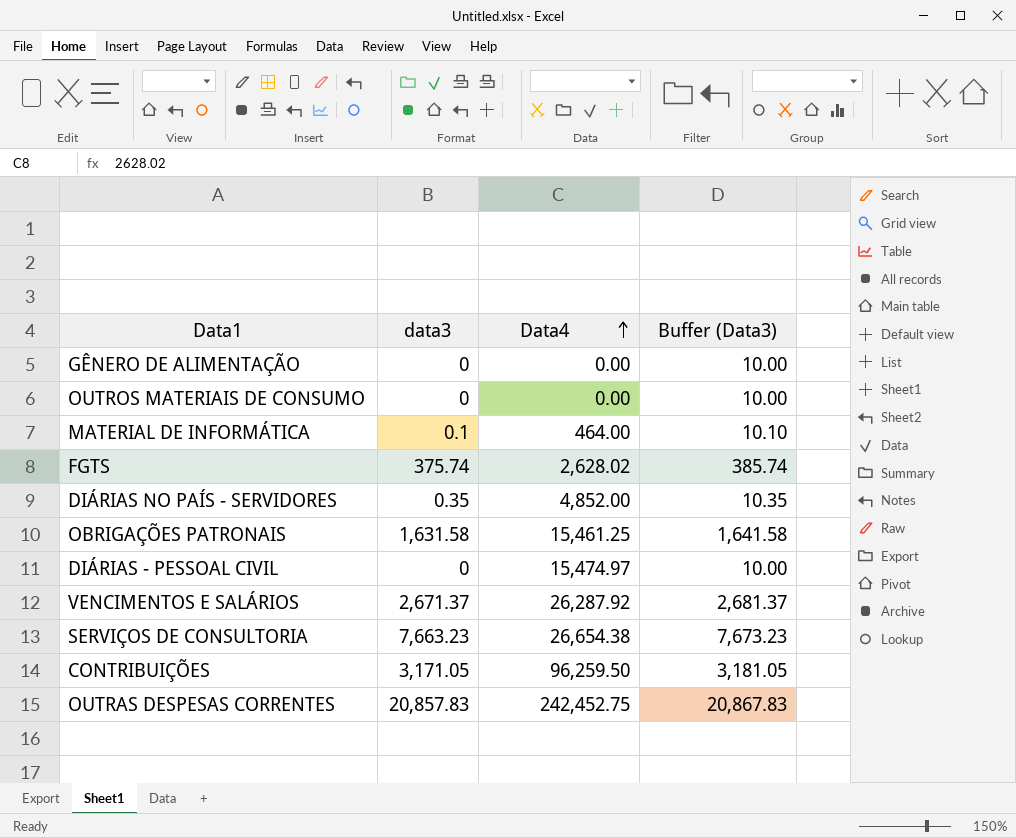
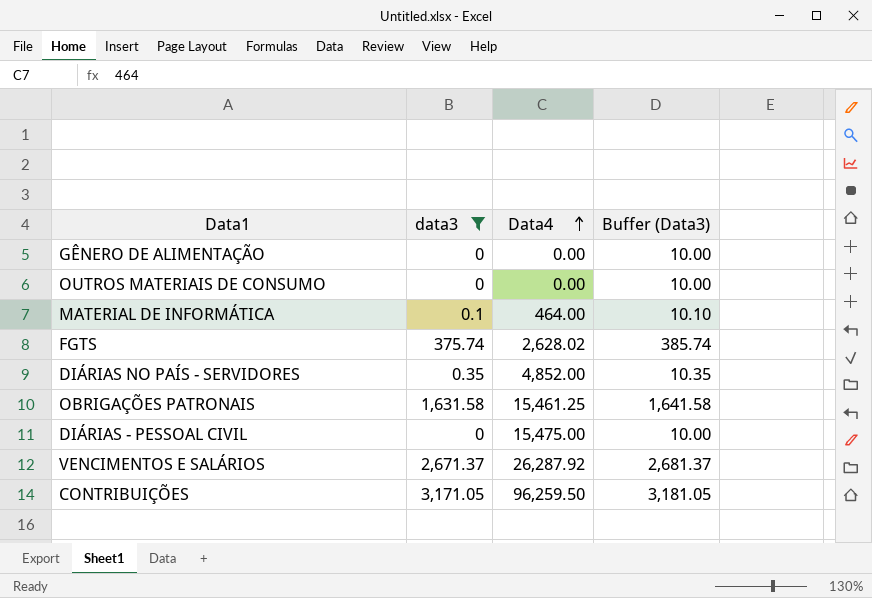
filter: none -> data3 <= 3,171.05
DIÁRIAS - PESSOAL CIVIL | Data4: 15,474.97 -> 15,475.00

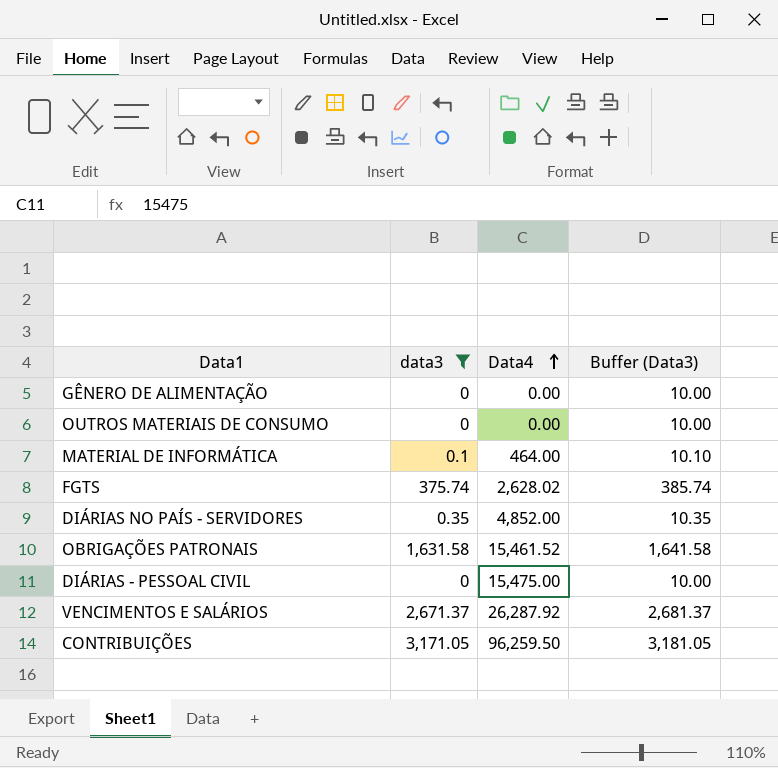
OBRIGAÇÕES PATRONAIS | Data4: 15,461.25 -> 15,461.52

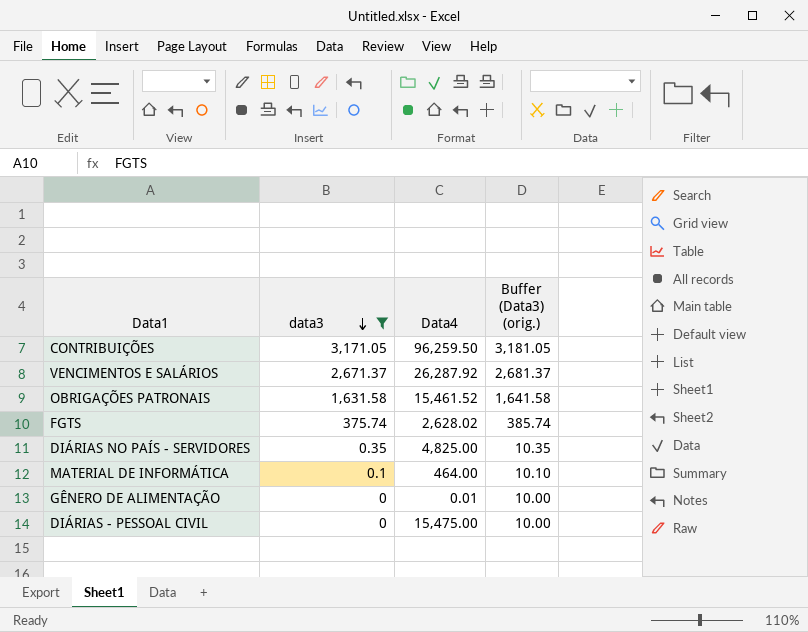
row order: Data4 ascending -> data3 descending
column name: Buffer (Data3) -> Buffer (Data3) (orig.)
row OUTROS MATERIAIS DE CONSUMO: 0 | 0.00 | 10.00 -> none
DIÁRIAS NO PAÍS - SERVIDORES | Data4: 4,852.00 -> 4,825.00
GÊNERO DE ALIMENTAÇÃO | Data4: 0.00 -> 0.01

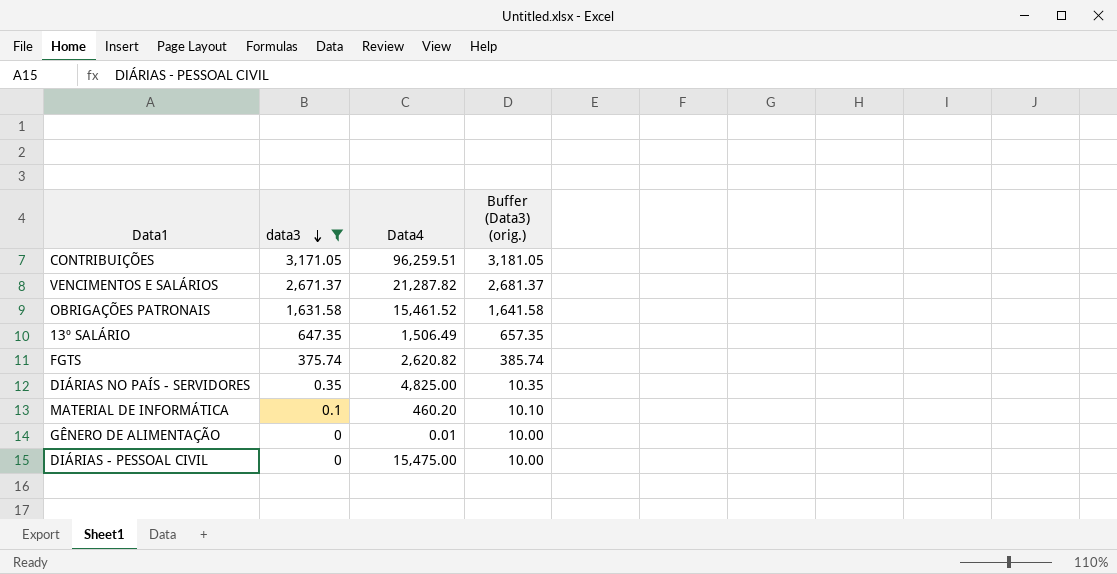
CONTRIBUIÇÕES | Data4: 96,259.50 -> 96,259.51
VENCIMENTOS E SALÁRIOS | Data4: 26,287.92 -> 21,287.82
row 13º SALÁRIO: none -> 647.35 | 1,506.49 | 657.35
FGTS | Data4: 2,628.02 -> 2,620.82
MATERIAL DE INFORMÁTICA | Data4: 464.00 -> 460.20

